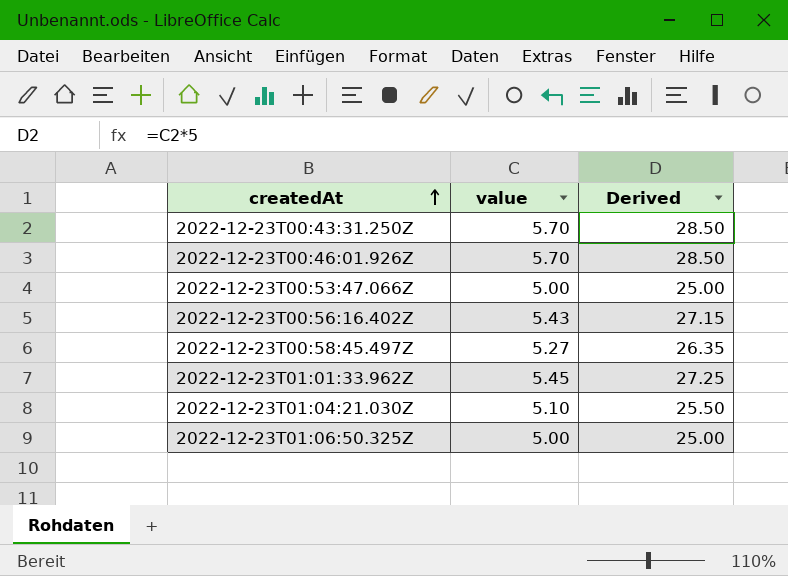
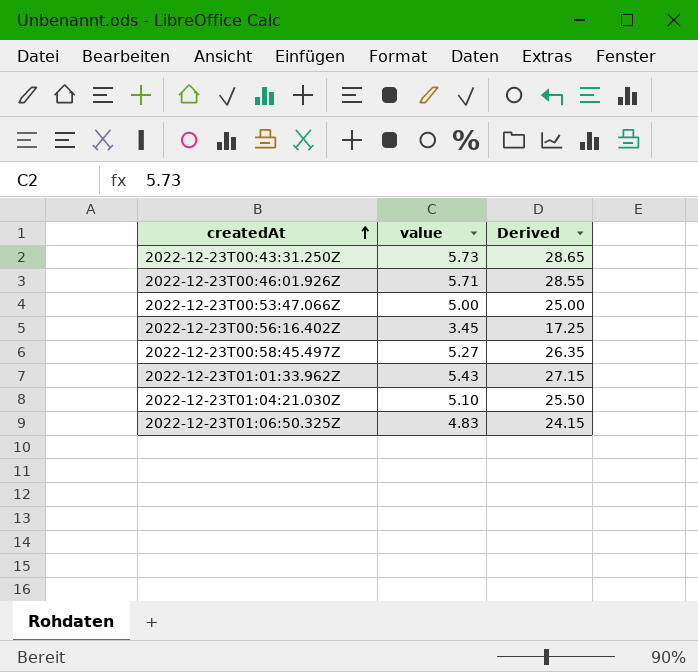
2022-12-23T00:43:31.250Z | value: 5.70 -> 5.73
2022-12-23T00:43:31.250Z | Derived: 28.50 -> 28.65
2022-12-23T00:46:01.926Z | value: 5.70 -> 5.71
2022-12-23T00:46:01.926Z | Derived: 28.50 -> 28.55
2022-12-23T00:56:16.402Z | value: 5.43 -> 3.45
2022-12-23T00:56:16.402Z | Derived: 27.15 -> 17.25
2022-12-23T01:01:33.962Z | value: 5.45 -> 5.43
2022-12-23T01:01:33.962Z | Derived: 27.25 -> 27.15
2022-12-23T01:06:50.325Z | value: 5.00 -> 4.83
2022-12-23T01:06:50.325Z | Derived: 25.00 -> 24.15

